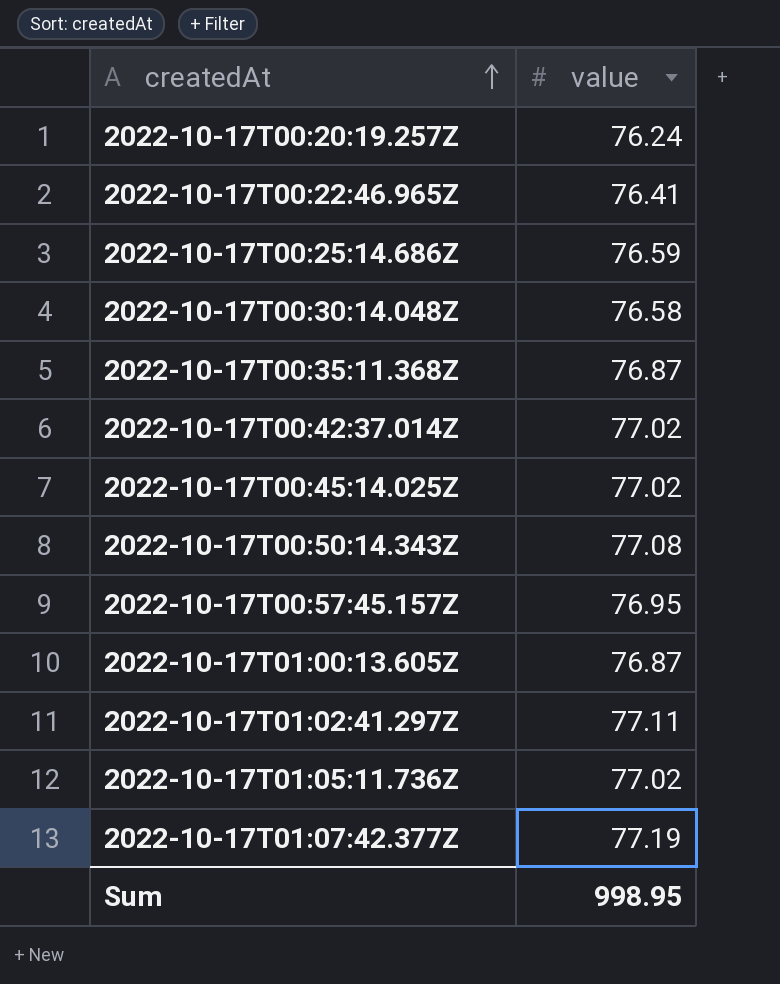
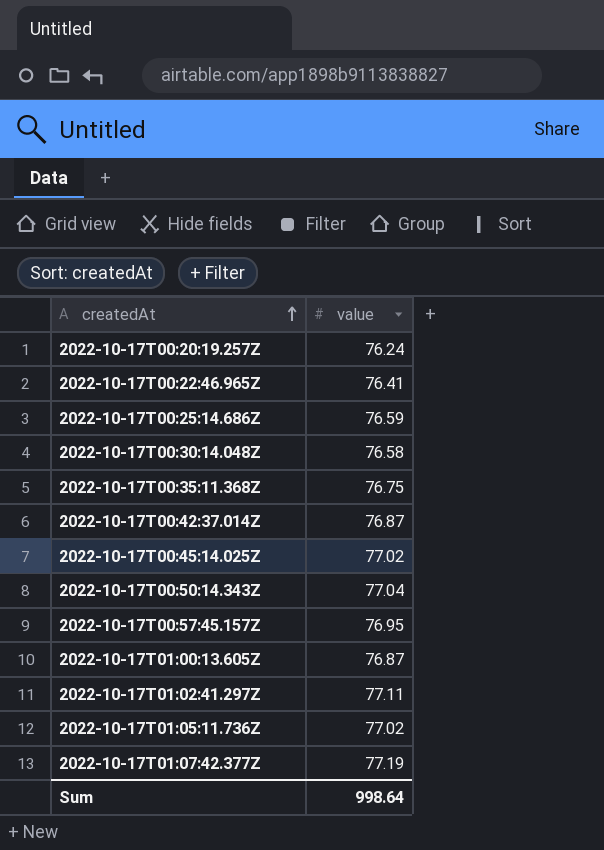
2022-10-17T00:35:11.368Z | value: 76.87 -> 76.75
2022-10-17T00:42:37.014Z | value: 77.02 -> 76.87
2022-10-17T00:50:14.343Z | value: 77.08 -> 77.04
Sum | value: 998.95 -> 998.64

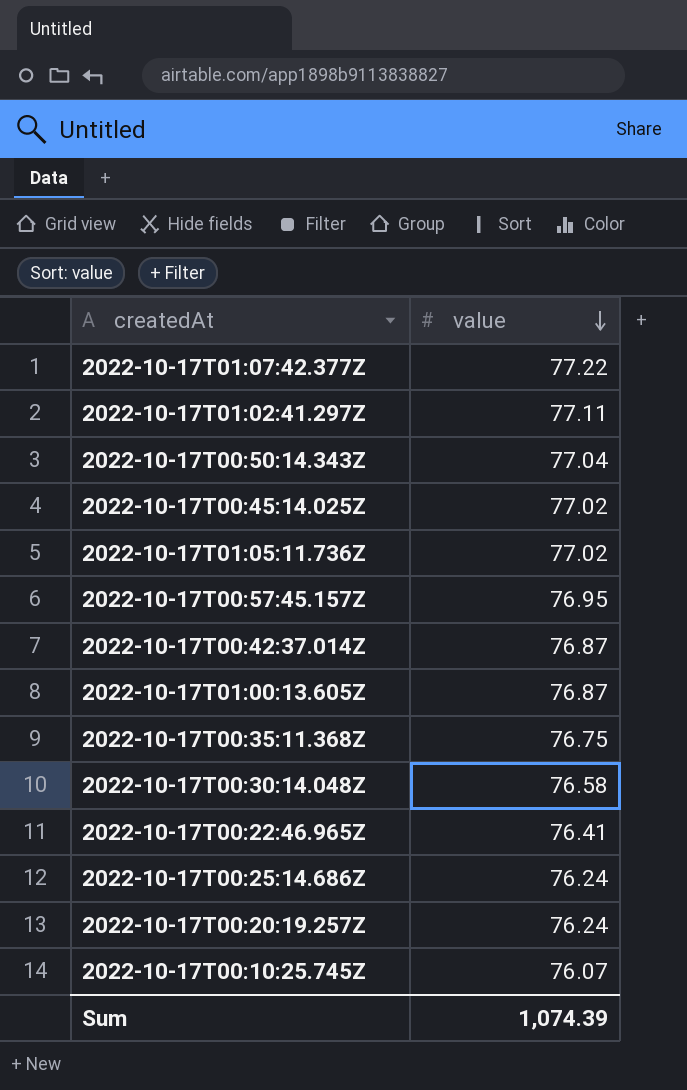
row order: createdAt ascending -> value descending
2022-10-17T01:07:42.377Z | value: 77.19 -> 77.22
2022-10-17T00:25:14.686Z | value: 76.59 -> 76.24
row 2022-10-17T00:10:25.745Z: none -> 76.07
Sum | value: 998.64 -> 1,074.39

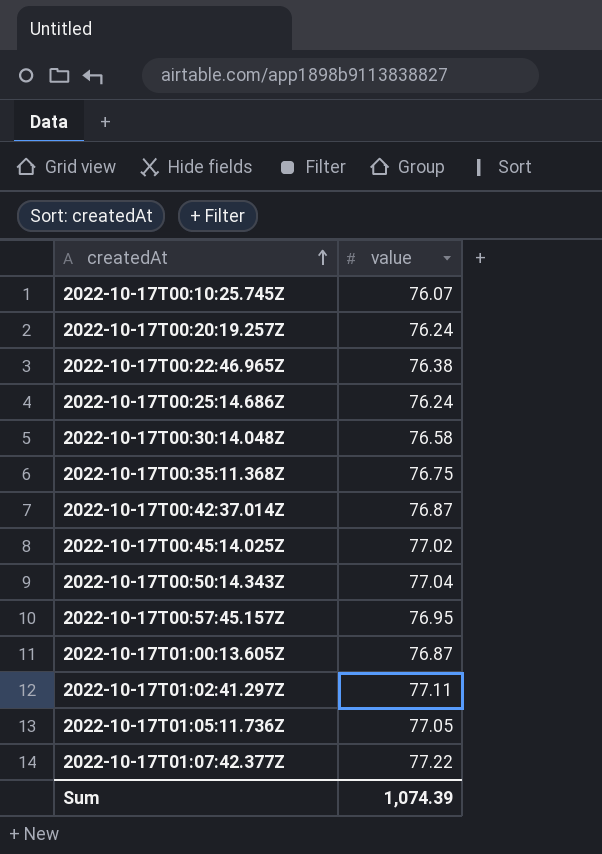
row order: value descending -> createdAt ascending
2022-10-17T00:22:46.965Z | value: 76.41 -> 76.38
2022-10-17T01:05:11.736Z | value: 77.02 -> 77.05

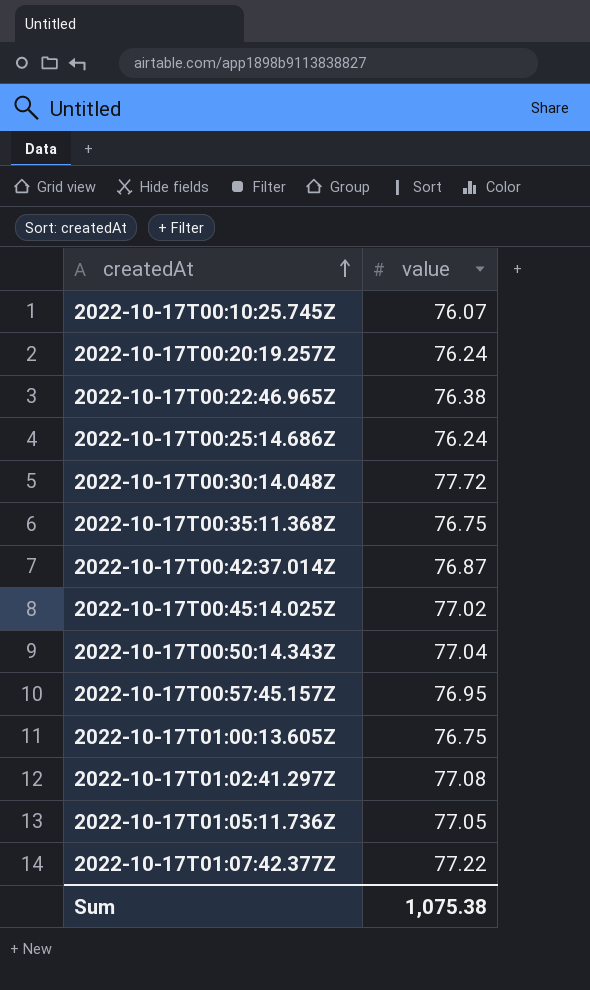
2022-10-17T00:30:14.048Z | value: 76.58 -> 77.72
2022-10-17T01:00:13.605Z | value: 76.87 -> 76.75
2022-10-17T01:02:41.297Z | value: 77.11 -> 77.08
Sum | value: 1,074.39 -> 1,075.38

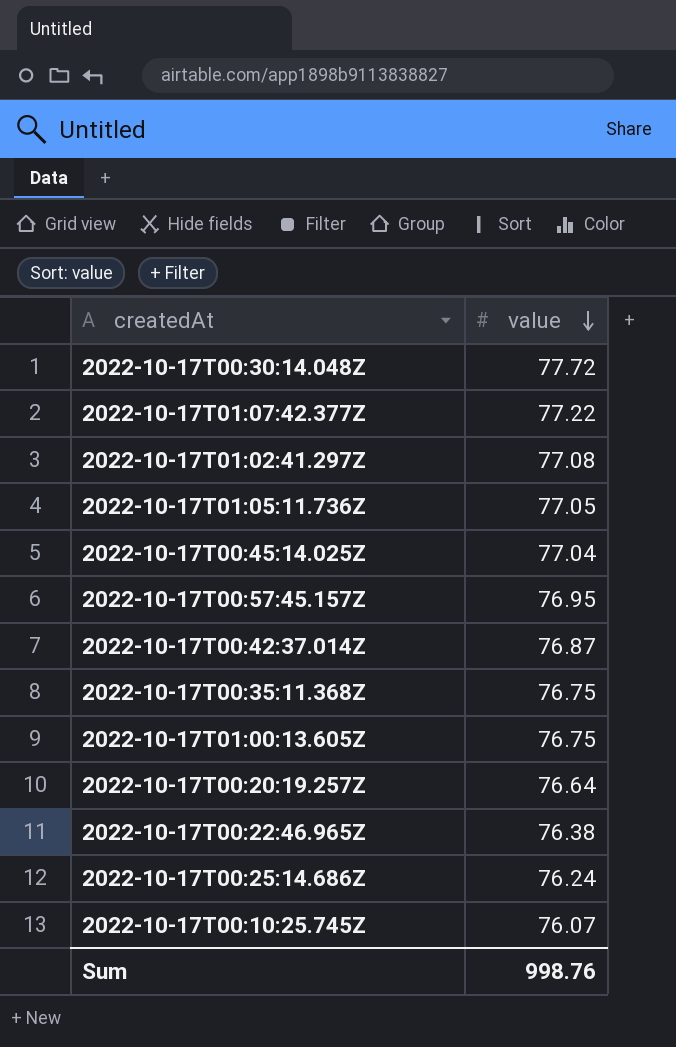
row order: createdAt ascending -> value descending
row 2022-10-17T00:50:14.343Z: 77.04 -> none
2022-10-17T00:45:14.025Z | value: 77.02 -> 77.04
2022-10-17T00:20:19.257Z | value: 76.24 -> 76.64
Sum | value: 1,075.38 -> 998.76

